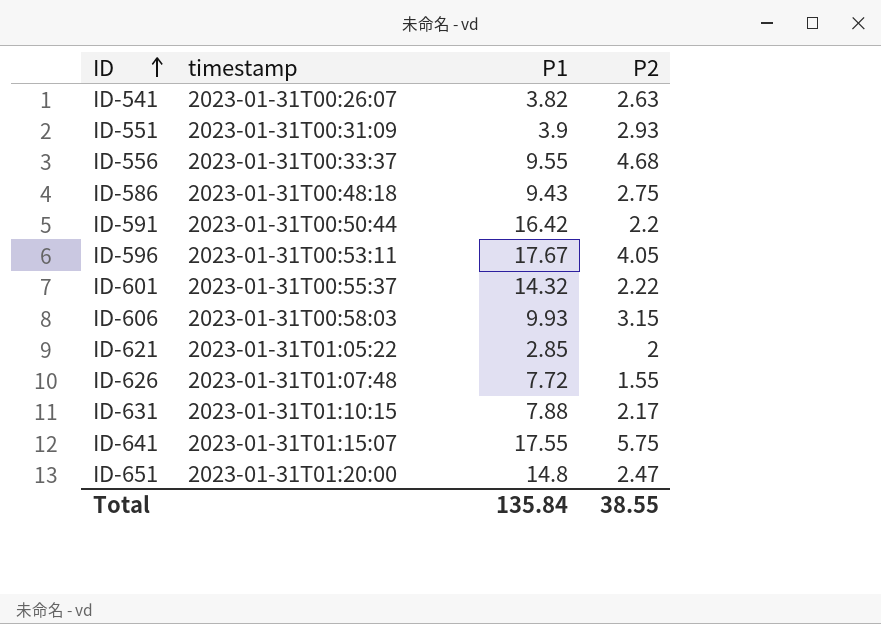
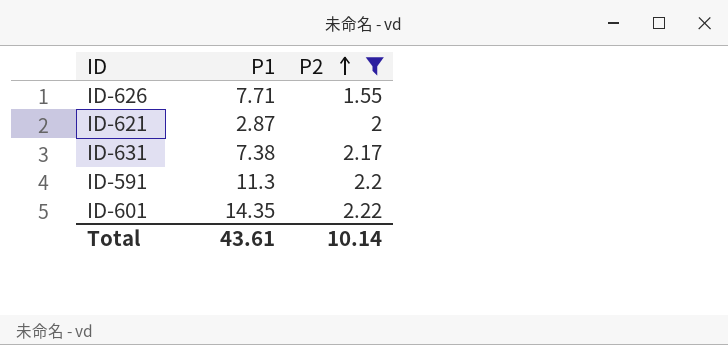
filter: none -> P2 <= 2.22
row order: ID ascending -> P2 ascending
column timestamp | position: 2 -> none
ID-626 | P1: 7.72 -> 7.71
ID-621 | P1: 2.85 -> 2.87
ID-631 | P1: 7.88 -> 7.38
ID-591 | P1: 16.42 -> 11.3
ID-601 | P1: 14.32 -> 14.35
Total | P1: 135.84 -> 43.61
Total | P2: 38.55 -> 10.14

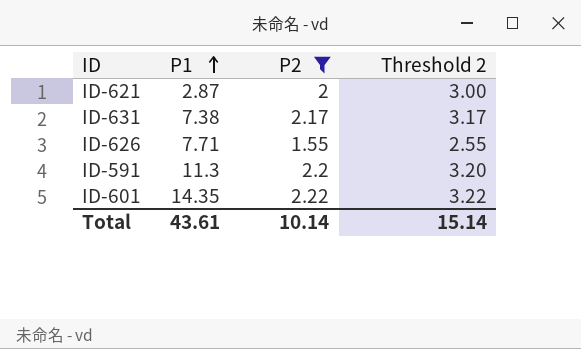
row order: P2 ascending -> P1 ascending
column Threshold 2 | formula: none -> [P2] + 1

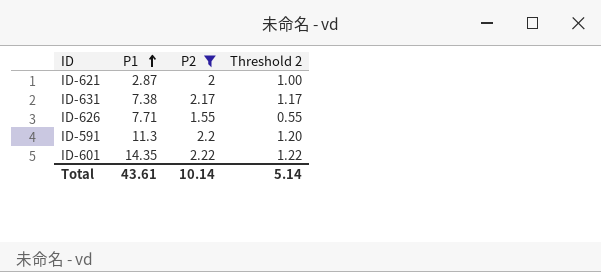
column Threshold 2 | formula: [P2] + 1 -> [P2] - 1
Total | Threshold 2: 15.14 -> 5.14

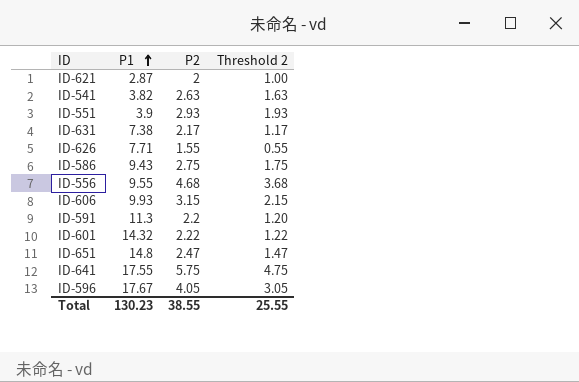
filter: P2 <= 2.22 -> none
ID-601 | P1: 14.35 -> 14.32
Total | P1: 43.61 -> 130.23
Total | P2: 10.14 -> 38.55
Total | Threshold 2: 5.14 -> 25.55

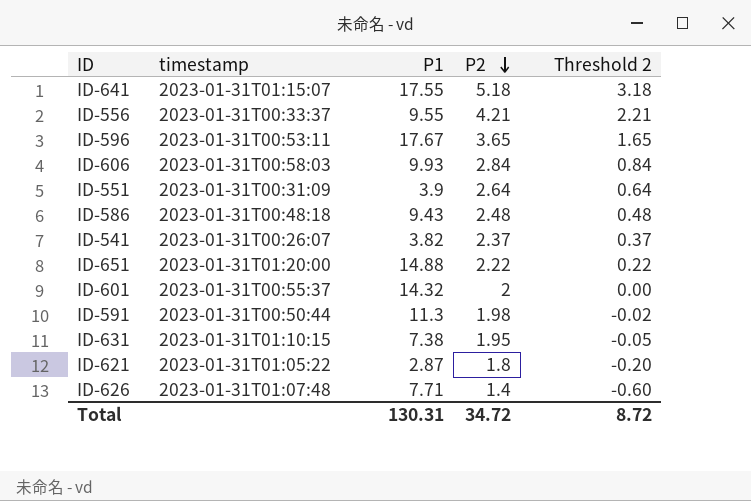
row order: P1 ascending -> P2 descending
column timestamp | position: none -> 2
column Threshold 2 | formula: [P2] - 1 -> [P2] - 2
ID-641 | P2: 5.75 -> 5.18
ID-556 | P2: 4.68 -> 4.21
ID-596 | P2: 4.05 -> 3.65
ID-606 | P2: 3.15 -> 2.84
ID-551 | P2: 2.93 -> 2.64
ID-586 | P2: 2.75 -> 2.48
ID-541 | P2: 2.63 -> 2.37
ID-651 | P1: 14.8 -> 14.88
ID-651 | P2: 2.47 -> 2.22
ID-601 | P2: 2.22 -> 2
ID-591 | P2: 2.2 -> 1.98
ID-631 | P2: 2.17 -> 1.95
ID-621 | P2: 2 -> 1.8
ID-626 | P2: 1.55 -> 1.4
Total | P1: 130.23 -> 130.31
Total | P2: 38.55 -> 34.72
Total | Threshold 2: 25.55 -> 8.72

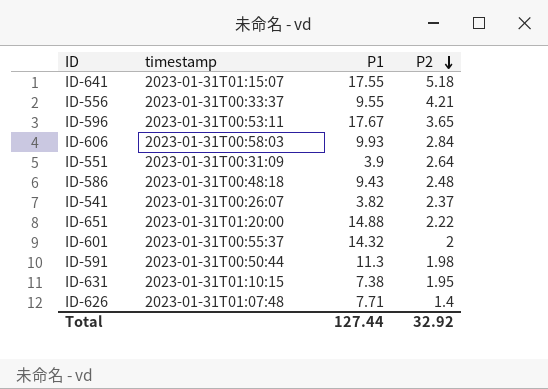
column Threshold 2 | formula: [P2] - 2 -> none
row ID-621: 2023-01-31T01:05:22 | 2.87 | 1.8 | -0.20 -> none
Total | P1: 130.31 -> 127.44
Total | P2: 34.72 -> 32.92

